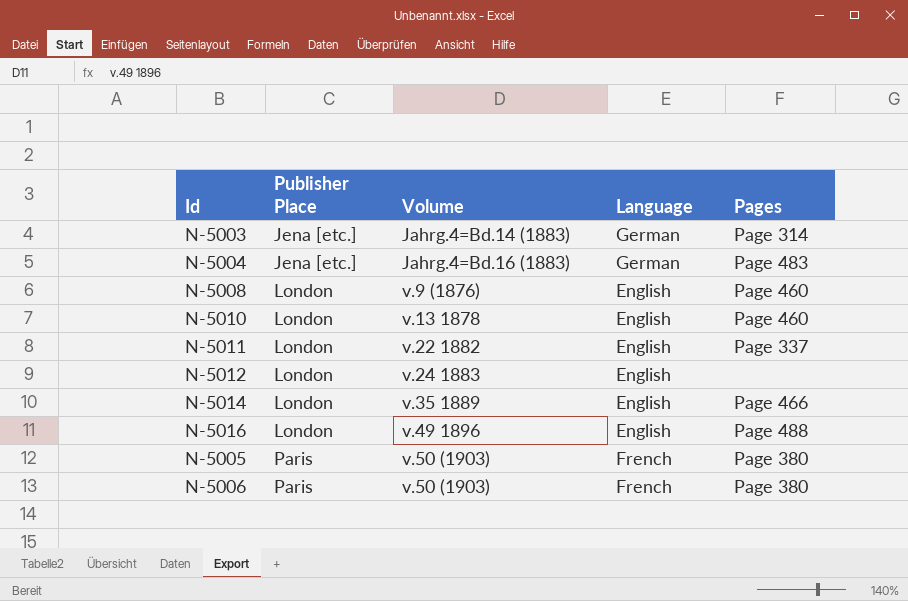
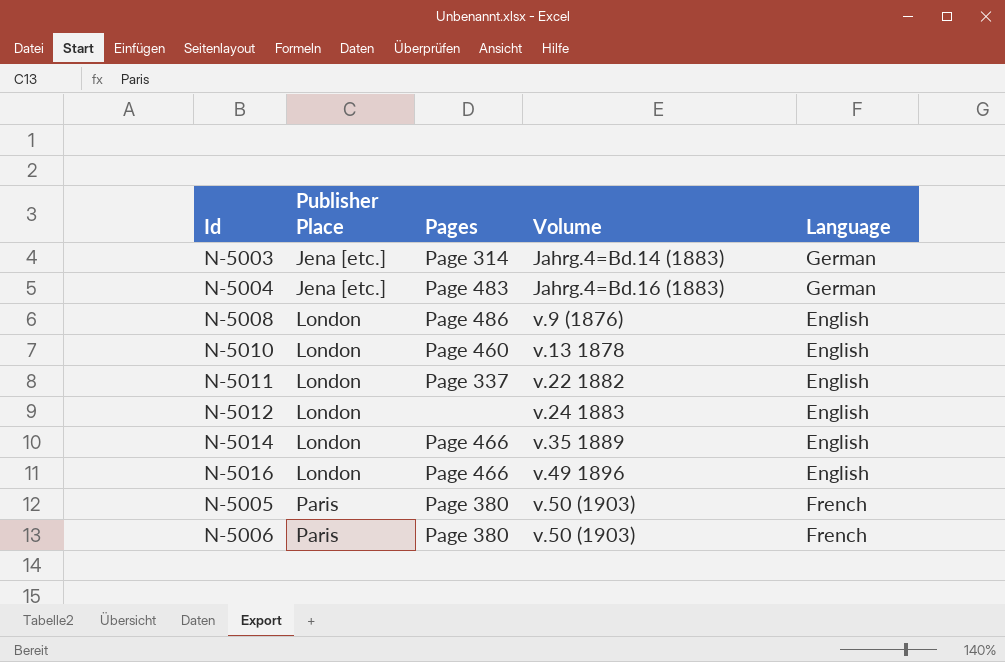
column Pages | position: 5 -> 3
N-5008 | Pages: Page 460 -> Page 486
N-5016 | Pages: Page 488 -> Page 466

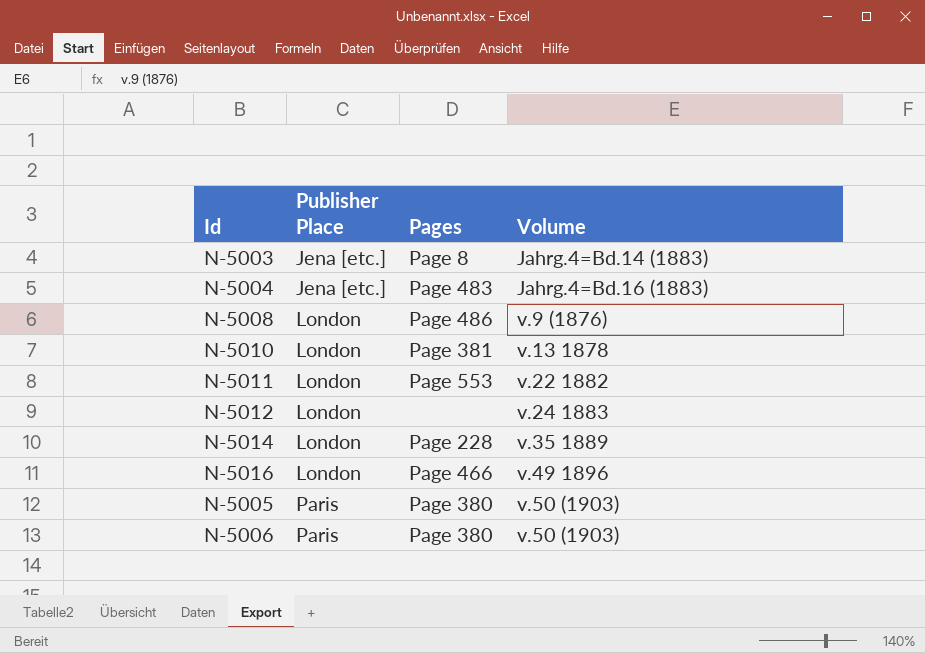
column Language | position: 5 -> none
N-5003 | Pages: Page 314 -> Page 8
N-5010 | Pages: Page 460 -> Page 381
N-5011 | Pages: Page 337 -> Page 553
N-5014 | Pages: Page 466 -> Page 228

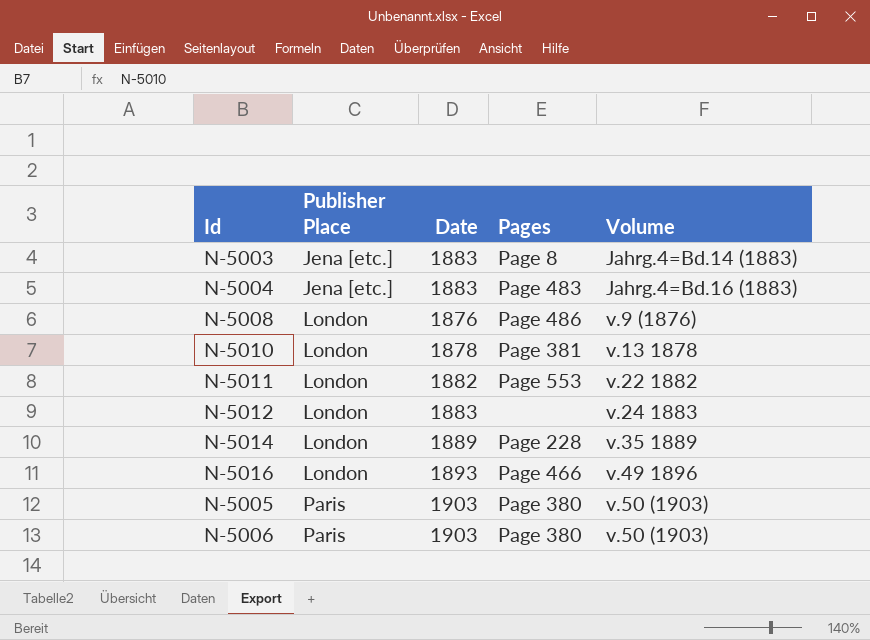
column Date | position: none -> 3

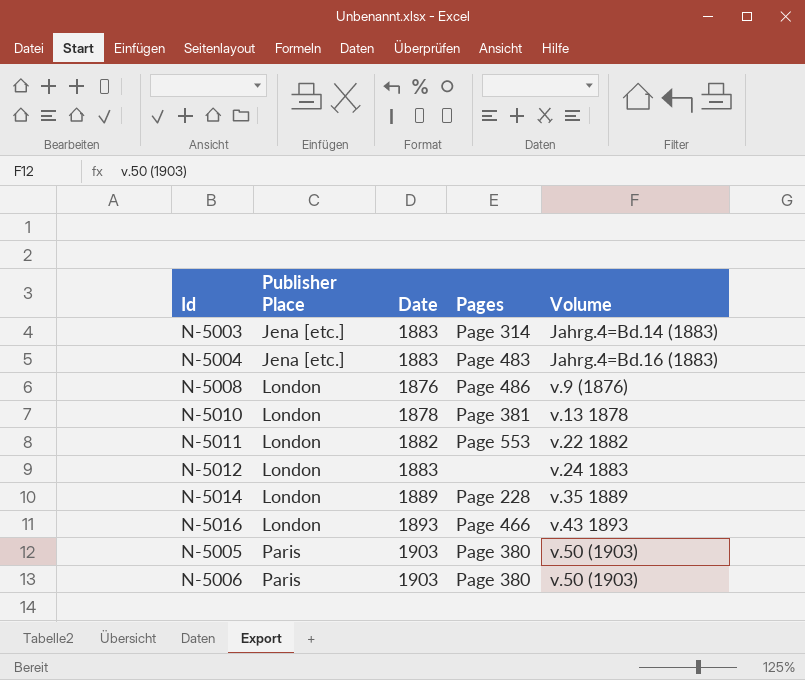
N-5003 | Pages: Page 8 -> Page 314
N-5016 | Volume: v.49 1896 -> v.43 1893

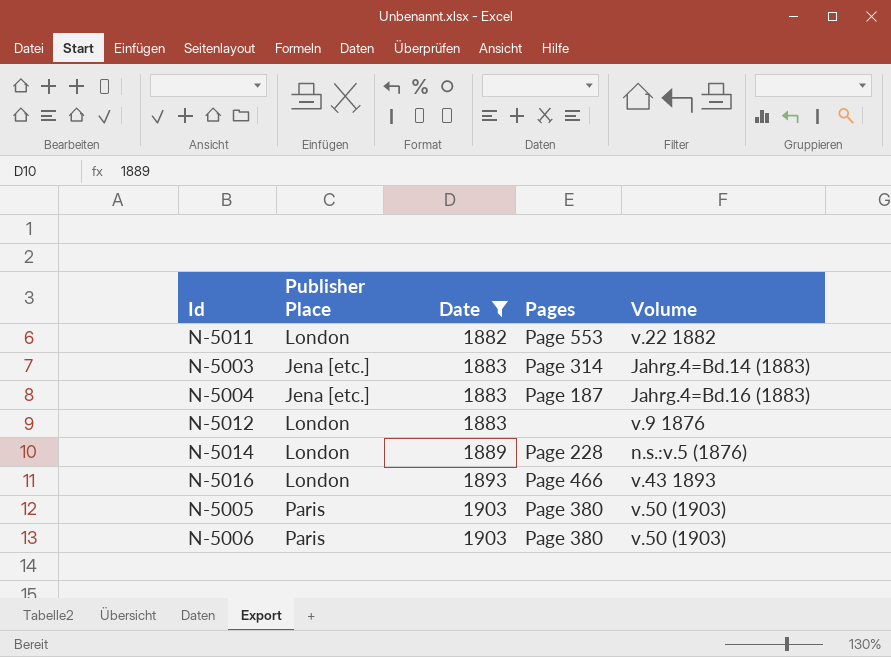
filter: none -> Date >= 1882
row order: Publisher Place ascending -> Date ascending
N-5004 | Pages: Page 483 -> Page 187
N-5012 | Volume: v.24 1883 -> v.9 1876
N-5014 | Volume: v.35 1889 -> n.s.:v.5 (1876)

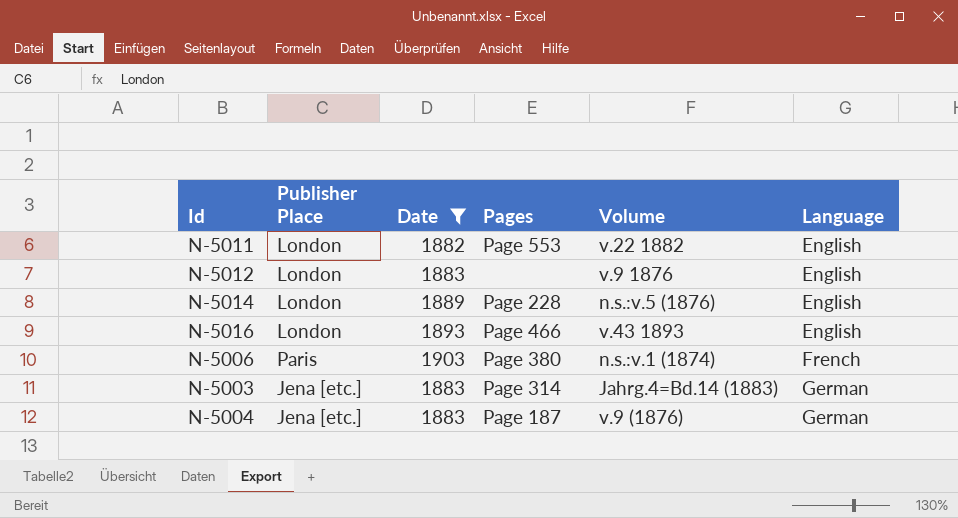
row order: Date ascending -> Language ascending
column Language | position: none -> 6
row N-5005: Paris | 1903 | Page 380 | v.50 (1903) -> none
N-5006 | Volume: v.50 (1903) -> n.s.:v.1 (1874)
N-5004 | Volume: Jahrg.4=Bd.16 (1883) -> v.9 (1876)

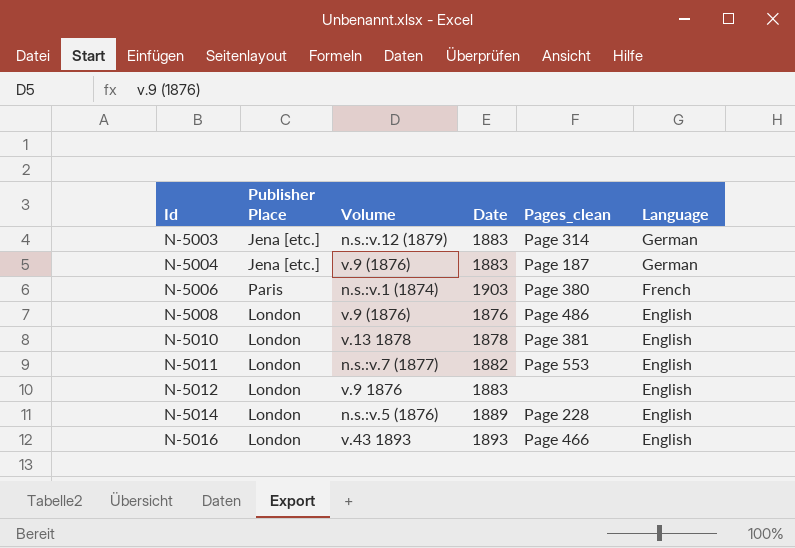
filter: Date >= 1882 -> none
row order: Language ascending -> Id ascending
column Volume | position: 5 -> 3
column name: Pages -> Pages_clean
N-5003 | Volume: Jahrg.4=Bd.14 (1883) -> n.s.:v.12 (1879)
N-5011 | Volume: v.22 1882 -> n.s.:v.7 (1877)

